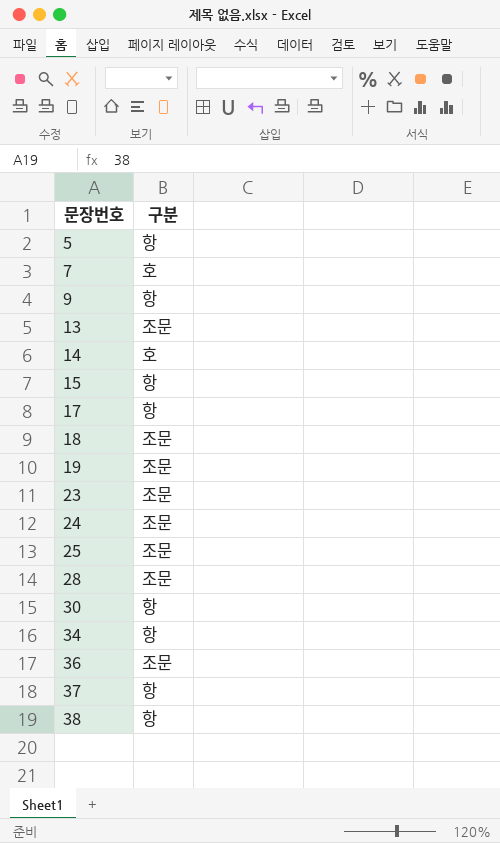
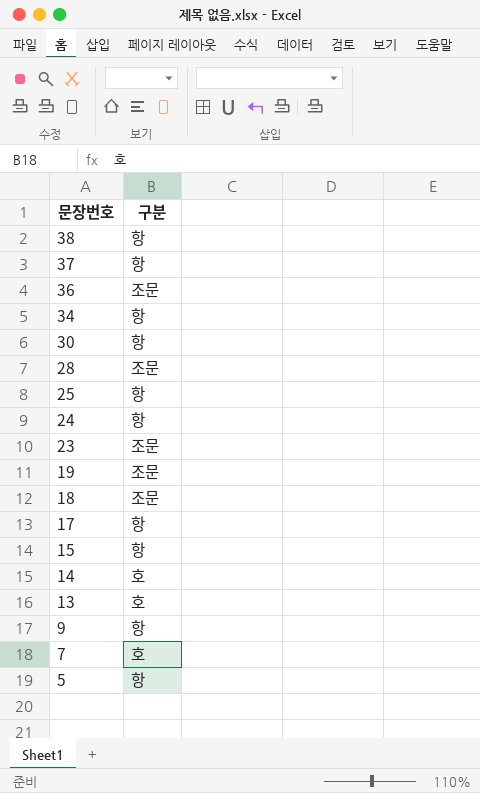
row order: 문장번호 ascending -> 문장번호 descending
25 | 구분: 조문 -> 항
24 | 구분: 조문 -> 항
13 | 구분: 조문 -> 호

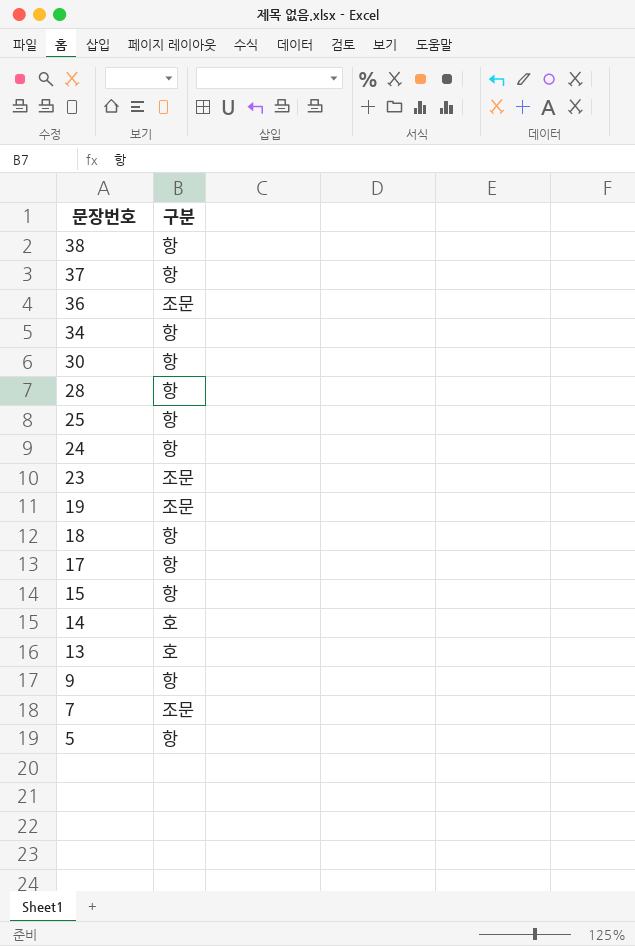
28 | 구분: 조문 -> 항
18 | 구분: 조문 -> 항
7 | 구분: 호 -> 조문

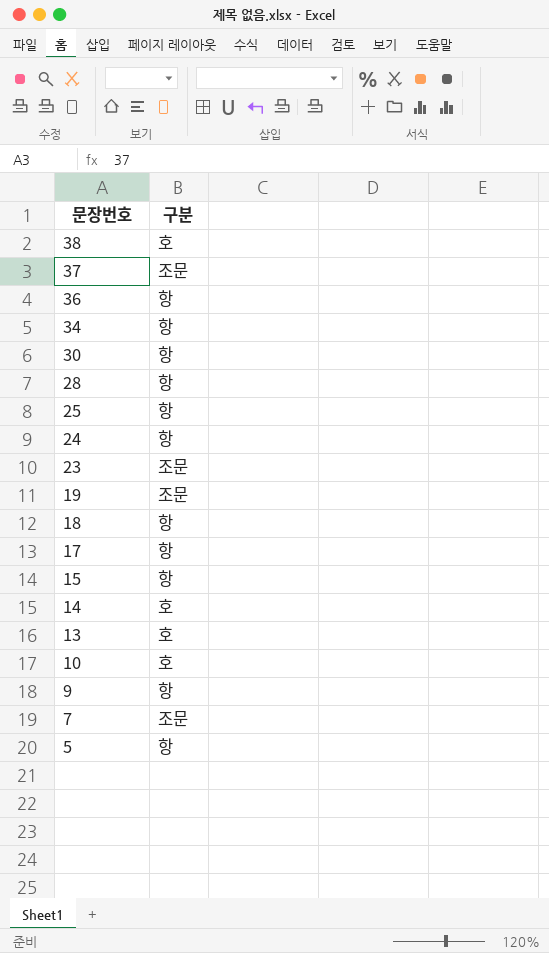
38 | 구분: 항 -> 호
37 | 구분: 항 -> 조문
36 | 구분: 조문 -> 항
row 10: none -> 호

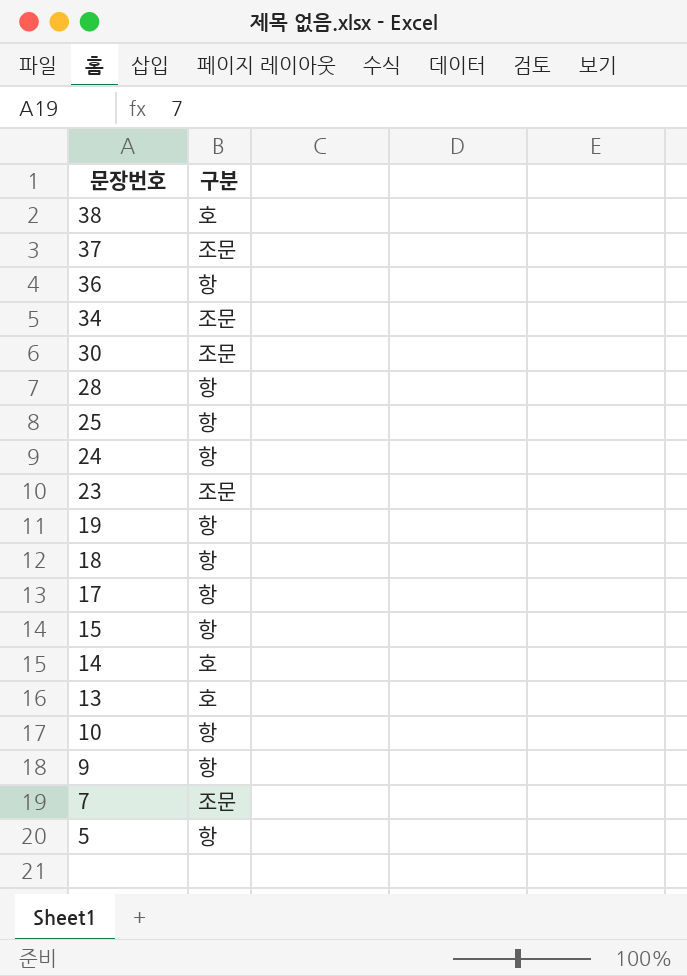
34 | 구분: 항 -> 조문
30 | 구분: 항 -> 조문
19 | 구분: 조문 -> 항
10 | 구분: 호 -> 항

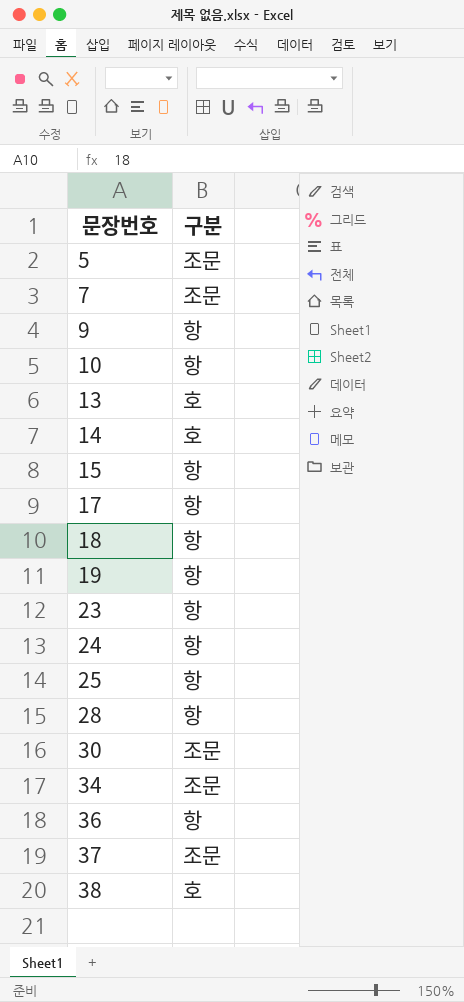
row order: 문장번호 descending -> 문장번호 ascending
5 | 구분: 항 -> 조문
23 | 구분: 조문 -> 항

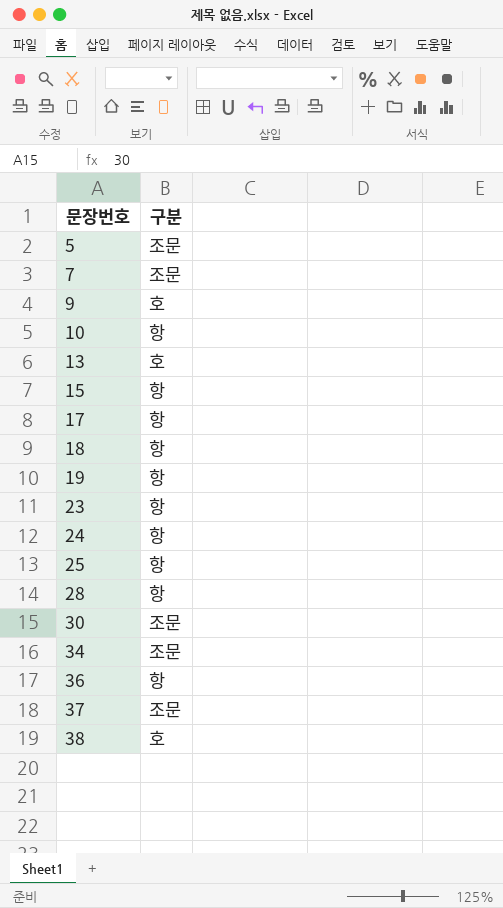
row 14: 호 -> none
9 | 구분: 항 -> 호

